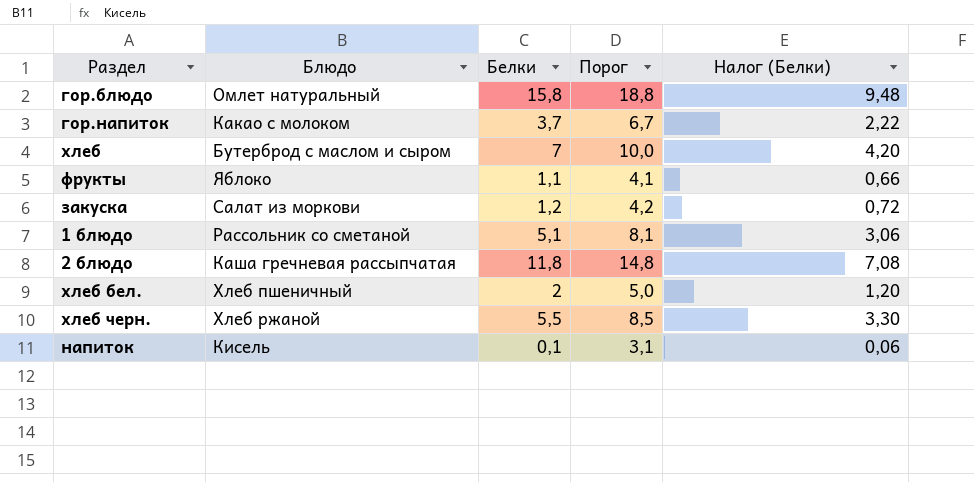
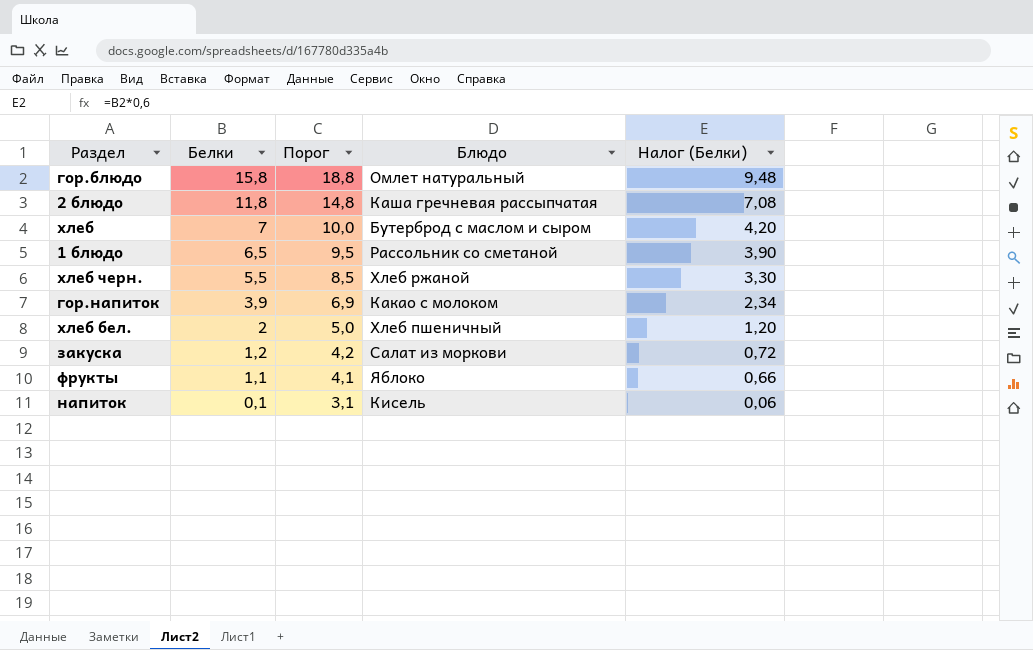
row order: none -> Белки descending
column Блюдо | position: 2 -> 4
1 блюдо | Белки: 5,1 -> 6,5
1 блюдо | Порог: 8,1 -> 9,5
1 блюдо | Налог (Белки): 3,06 -> 3,90
гор.напиток | Белки: 3,7 -> 3,9
гор.напиток | Порог: 6,7 -> 6,9
гор.напиток | Налог (Белки): 2,22 -> 2,34

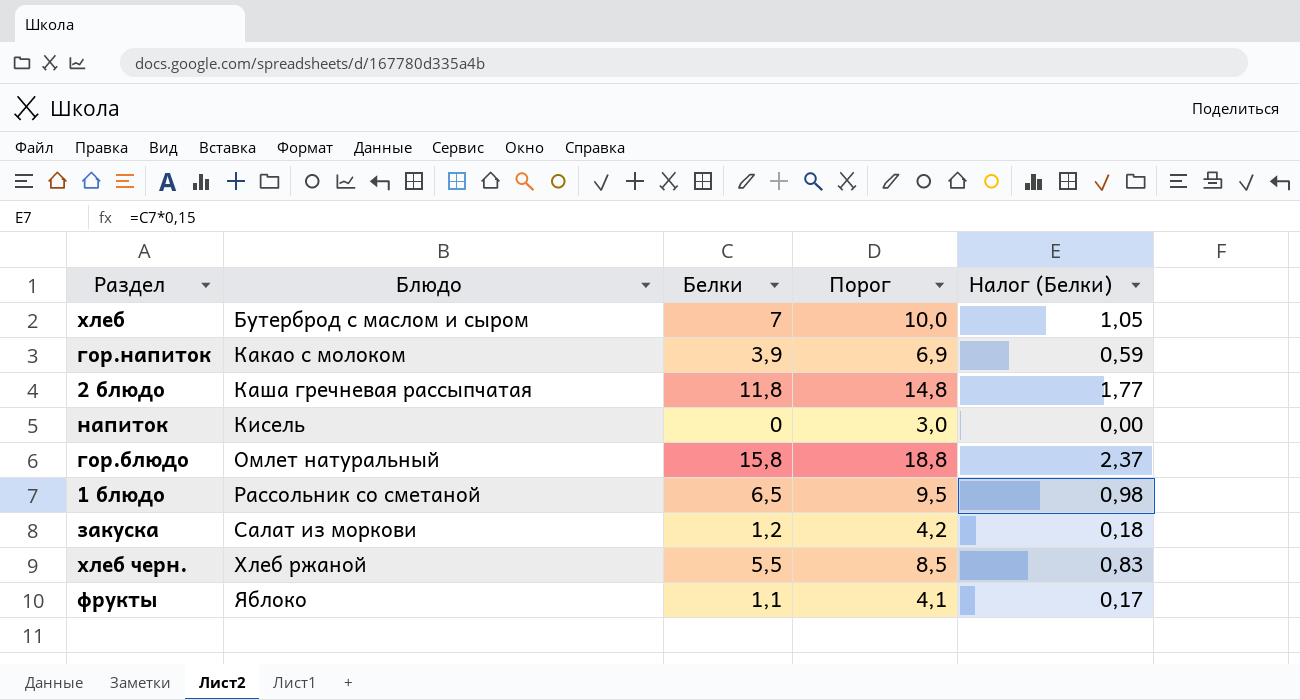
row order: Белки descending -> Блюдо ascending
column Блюдо | position: 4 -> 2
column Налог (Белки) | formula: [Белки] * 0,6 -> [Белки] * 0,15
row хлеб бел.: 2 | 5,0 | Хлеб пшеничный | 1,20 -> none
напиток | Белки: 0,1 -> 0
напиток | Порог: 3,1 -> 3,0

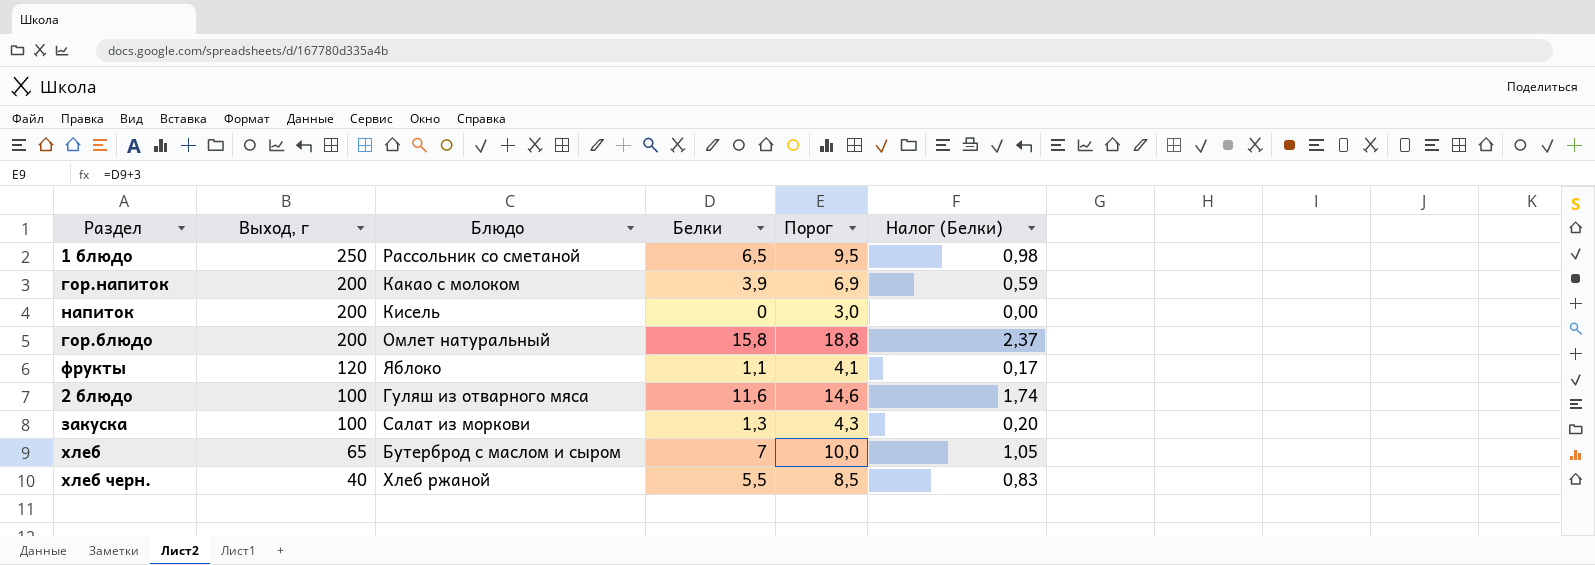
row order: Блюдо ascending -> Выход, г descending
column Выход, г | position: none -> 2
2 блюдо | Блюдо: Каша гречневая рассыпчатая -> Гуляш из отварного мяса
2 блюдо | Белки: 11,8 -> 11,6
2 блюдо | Порог: 14,8 -> 14,6
2 блюдо | Налог (Белки): 1,77 -> 1,74
закуска | Белки: 1,2 -> 1,3
закуска | Порог: 4,2 -> 4,3
закуска | Налог (Белки): 0,18 -> 0,20

